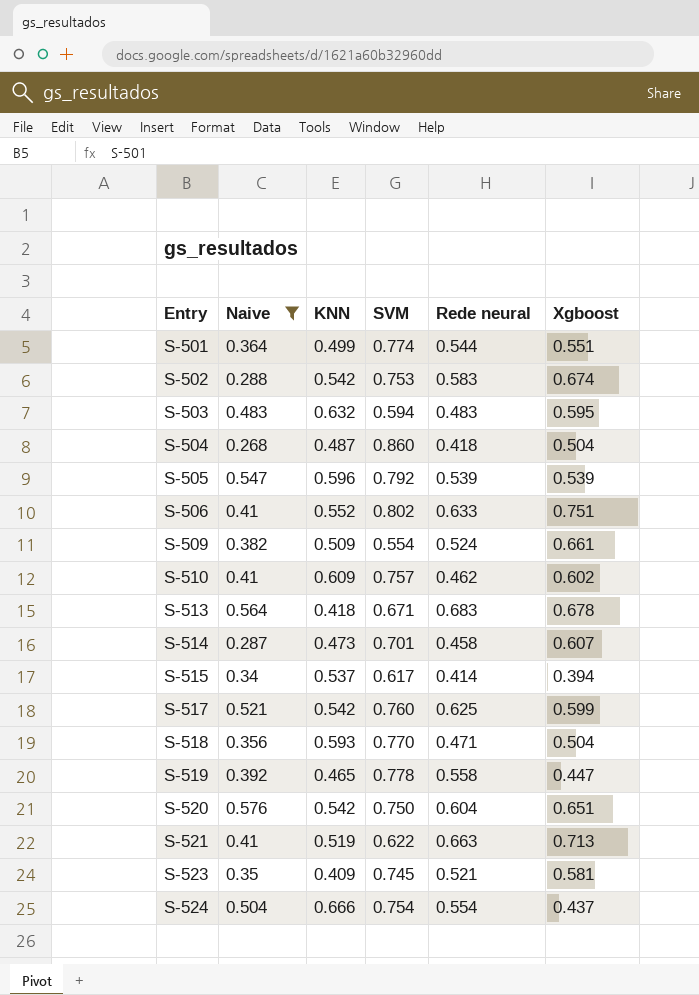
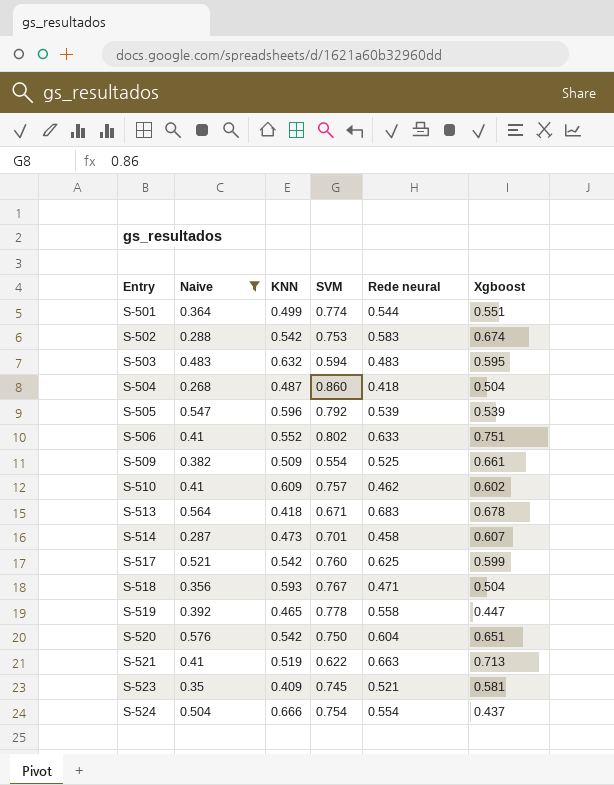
row S-515: 0.34 | 0.537 | 0.617 | 0.414 | 0.394 -> none
S-509 | Rede neural: 0.524 -> 0.525
S-518 | SVM: 0.770 -> 0.767

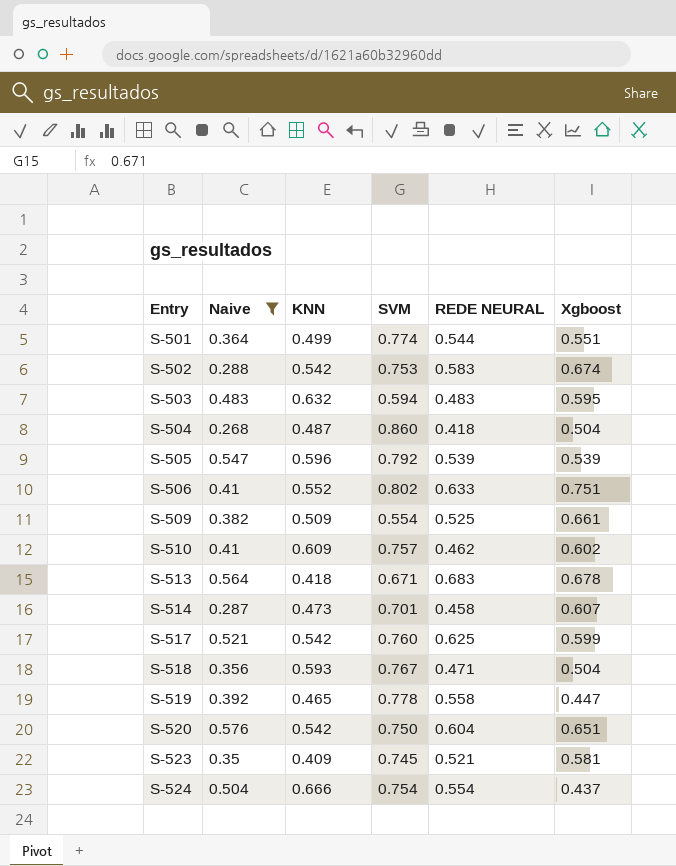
column name: Rede neural -> REDE NEURAL
row S-521: 0.41 | 0.519 | 0.622 | 0.663 | 0.713 -> none

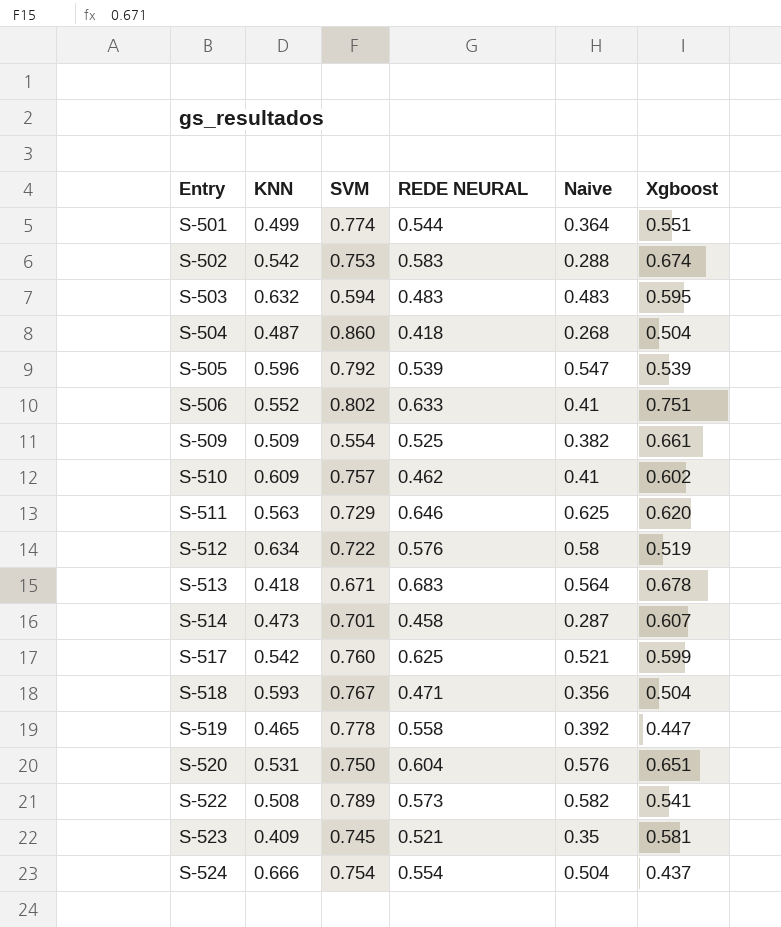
filter: Naive <= 0.576 -> none
column Naive | position: 2 -> 5
S-520 | KNN: 0.542 -> 0.531

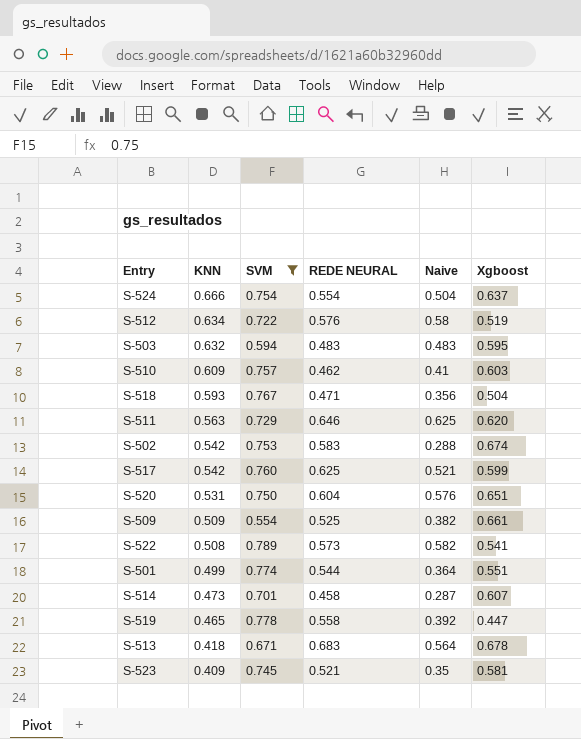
filter: none -> SVM <= 0.789
row order: Entry ascending -> KNN descending
S-524 | Xgboost: 0.437 -> 0.637
S-510 | Xgboost: 0.602 -> 0.603

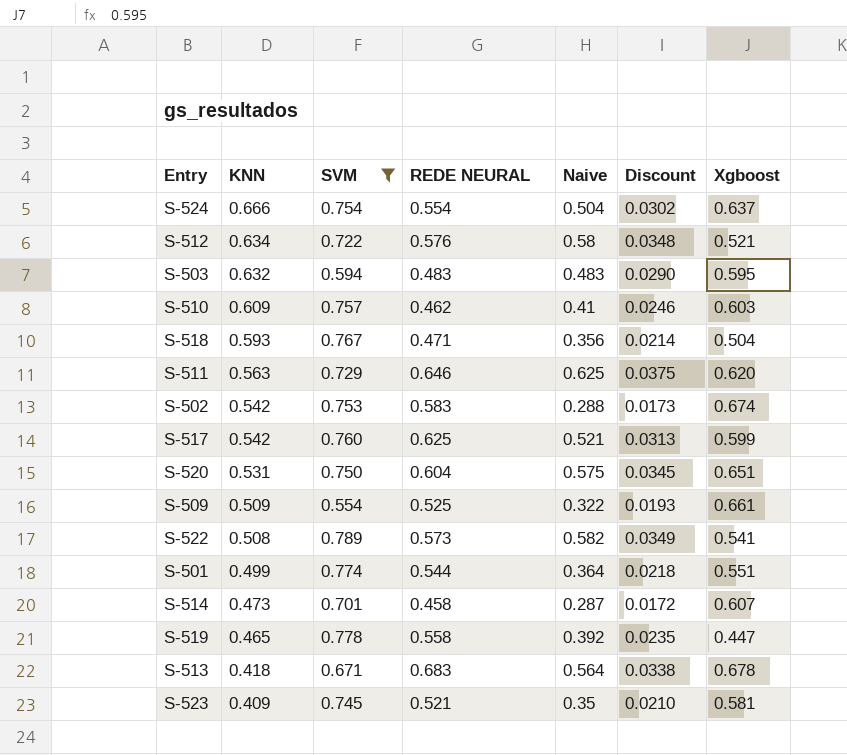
column Discount | formula: none -> [Naive] * 0.06
S-512 | Xgboost: 0.519 -> 0.521
S-520 | Naive: 0.576 -> 0.575
S-509 | Naive: 0.382 -> 0.322

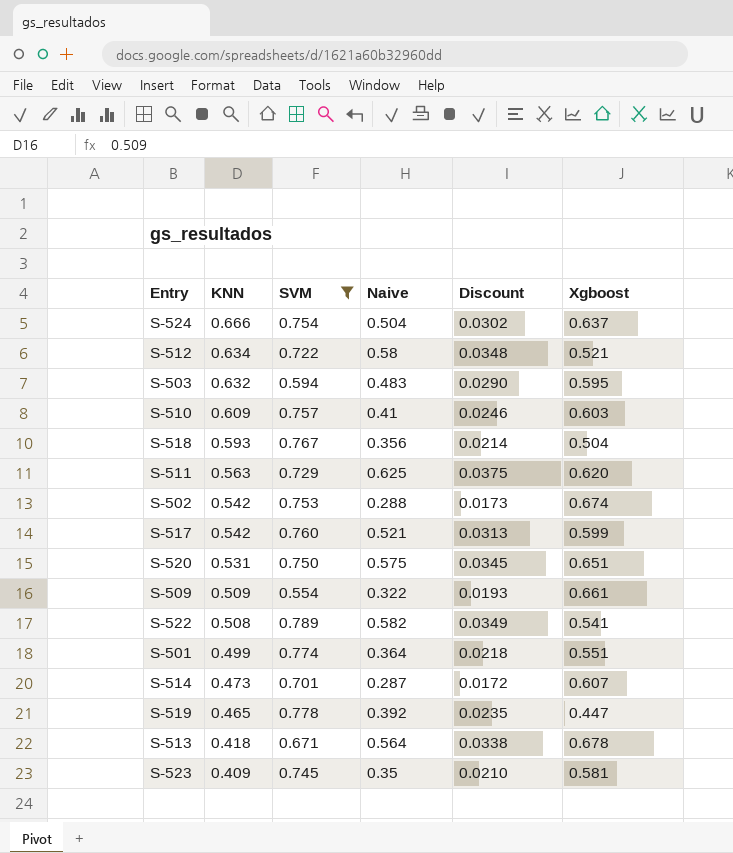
column REDE NEURAL | position: 4 -> none

